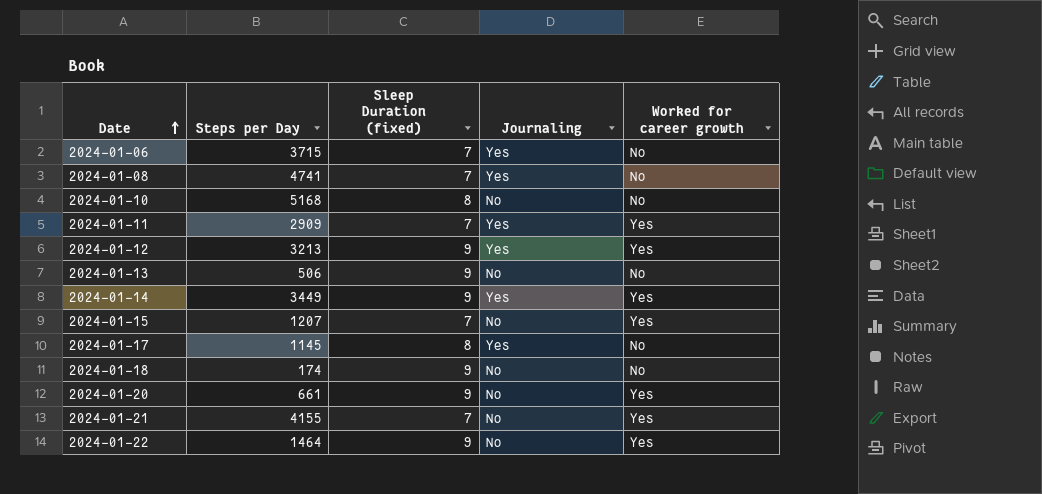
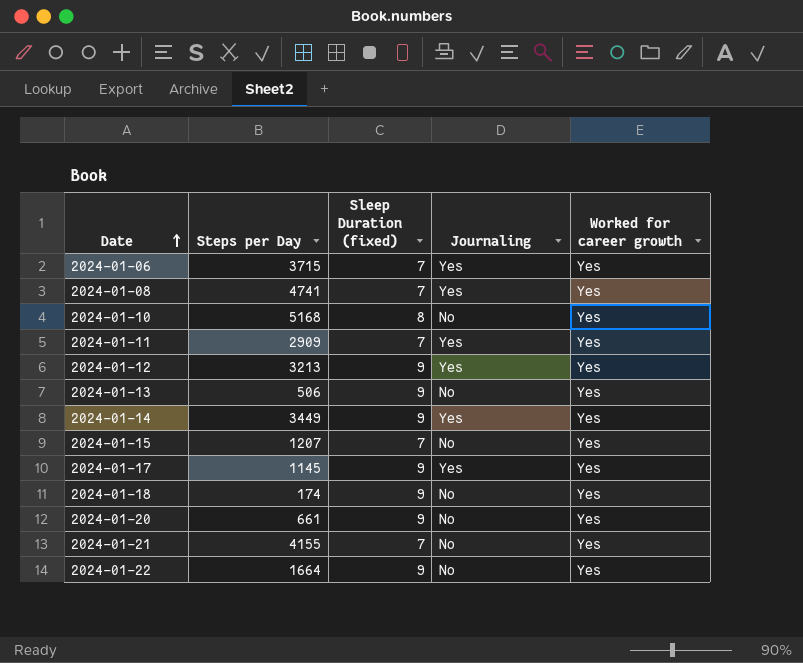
2024-01-06 | Worked for career growth: No -> Yes
2024-01-08 | Worked for career growth: No -> Yes
2024-01-10 | Worked for career growth: No -> Yes
2024-01-13 | Worked for career growth: No -> Yes
2024-01-17 | Sleep Duration (fixed): 8 -> 9
2024-01-17 | Worked for career growth: No -> Yes
2024-01-18 | Worked for career growth: No -> Yes
2024-01-22 | Steps per Day: 1464 -> 1664

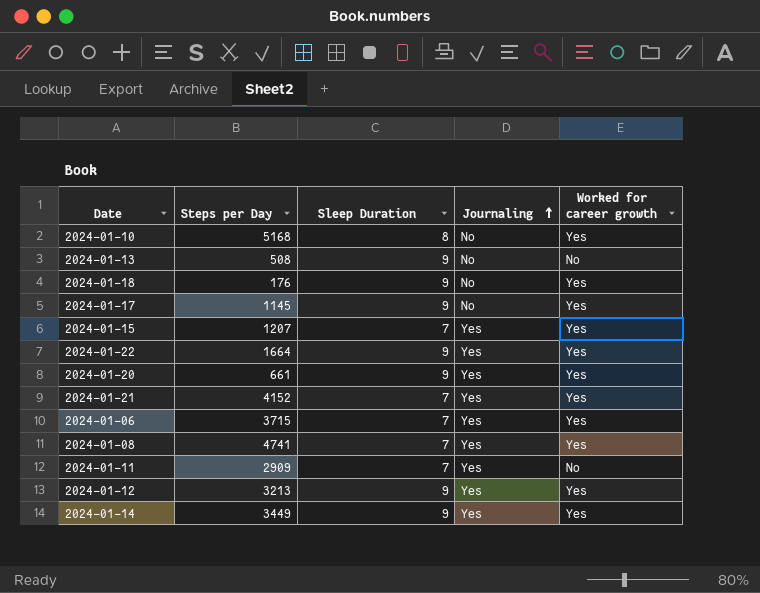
row order: Date ascending -> Journaling ascending
column name: Sleep Duration (fixed) -> Sleep Duration
2024-01-13 | Steps per Day: 506 -> 508
2024-01-13 | Worked for career growth: Yes -> No
2024-01-18 | Steps per Day: 174 -> 176
2024-01-17 | Journaling: Yes -> No
2024-01-15 | Journaling: No -> Yes
2024-01-22 | Journaling: No -> Yes
2024-01-20 | Journaling: No -> Yes
2024-01-21 | Steps per Day: 4155 -> 4152
2024-01-21 | Journaling: No -> Yes
2024-01-11 | Worked for career growth: Yes -> No

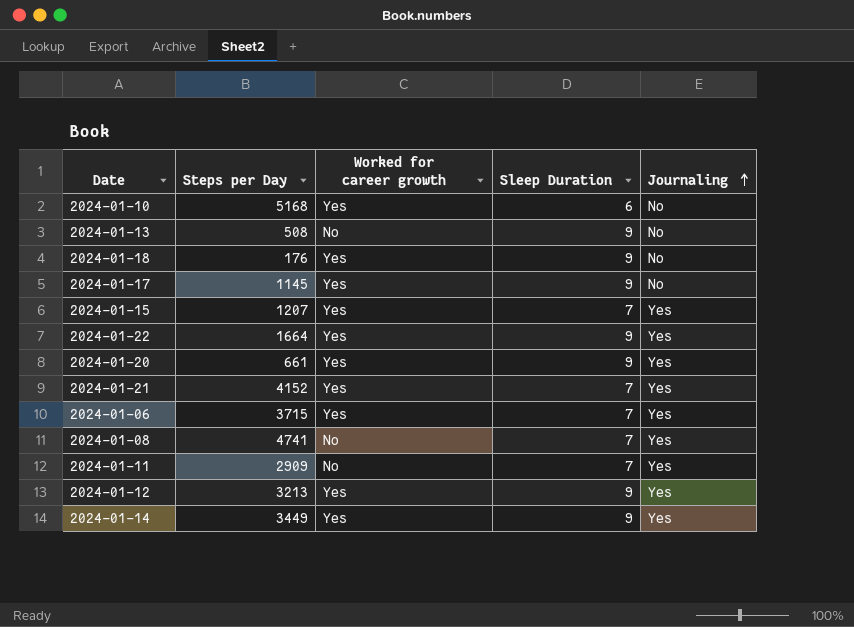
column Worked for career growth | position: 5 -> 3
2024-01-10 | Sleep Duration: 8 -> 6
2024-01-08 | Worked for career growth: Yes -> No

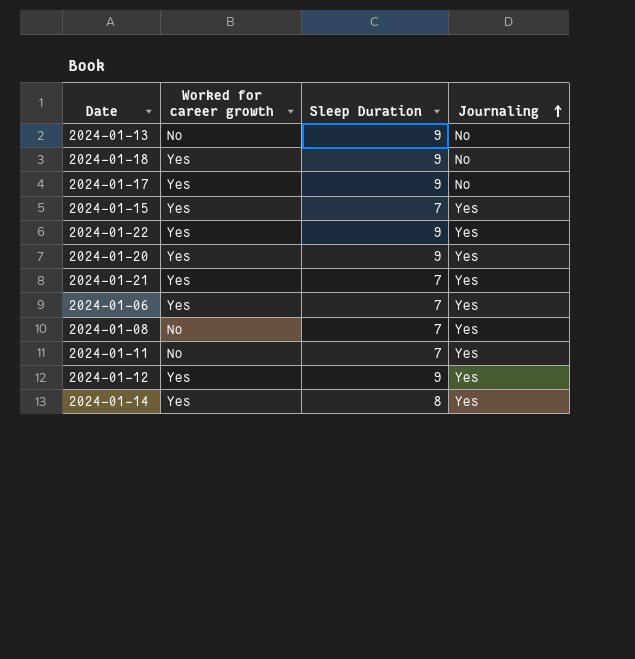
column Steps per Day | position: 2 -> none
row 2024-01-10: 5168 | Yes | 6 | No -> none
2024-01-14 | Sleep Duration: 9 -> 8

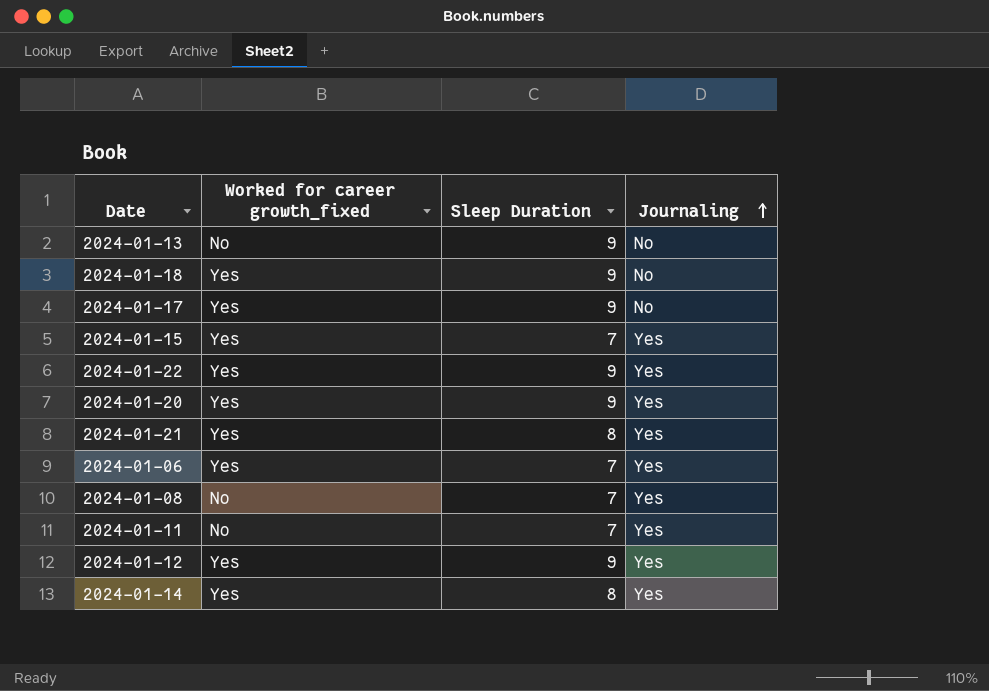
column name: Worked for career growth -> Worked for career growth_fixed
2024-01-21 | Sleep Duration: 7 -> 8

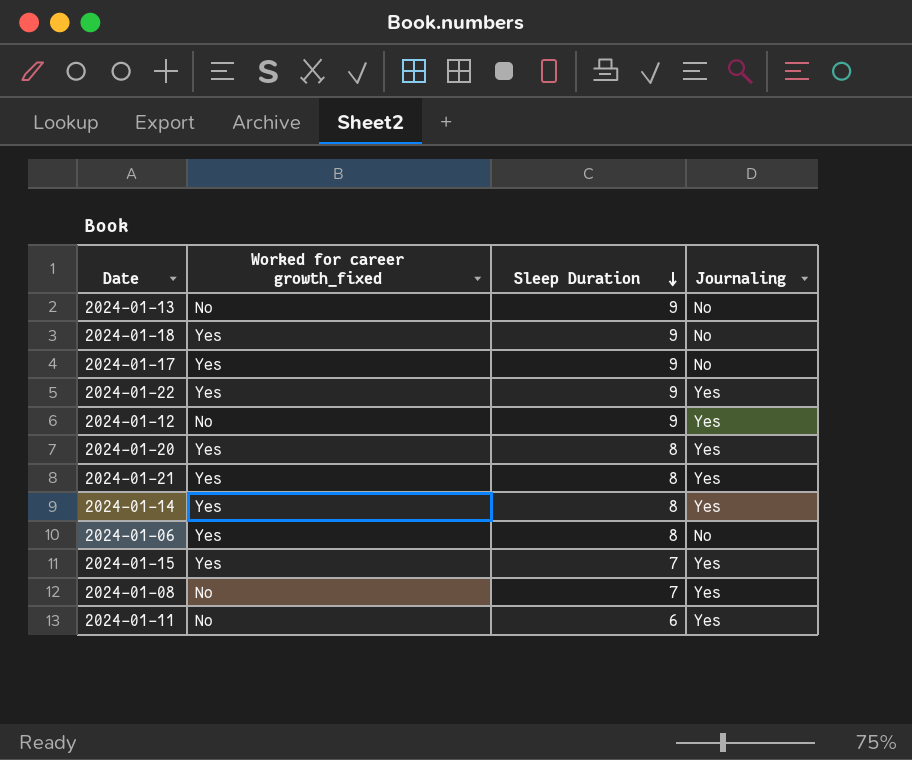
row order: Journaling ascending -> Sleep Duration descending
2024-01-12 | Worked for career growth_fixed: Yes -> No
2024-01-20 | Sleep Duration: 9 -> 8
2024-01-06 | Sleep Duration: 7 -> 8
2024-01-06 | Journaling: Yes -> No
2024-01-11 | Sleep Duration: 7 -> 6

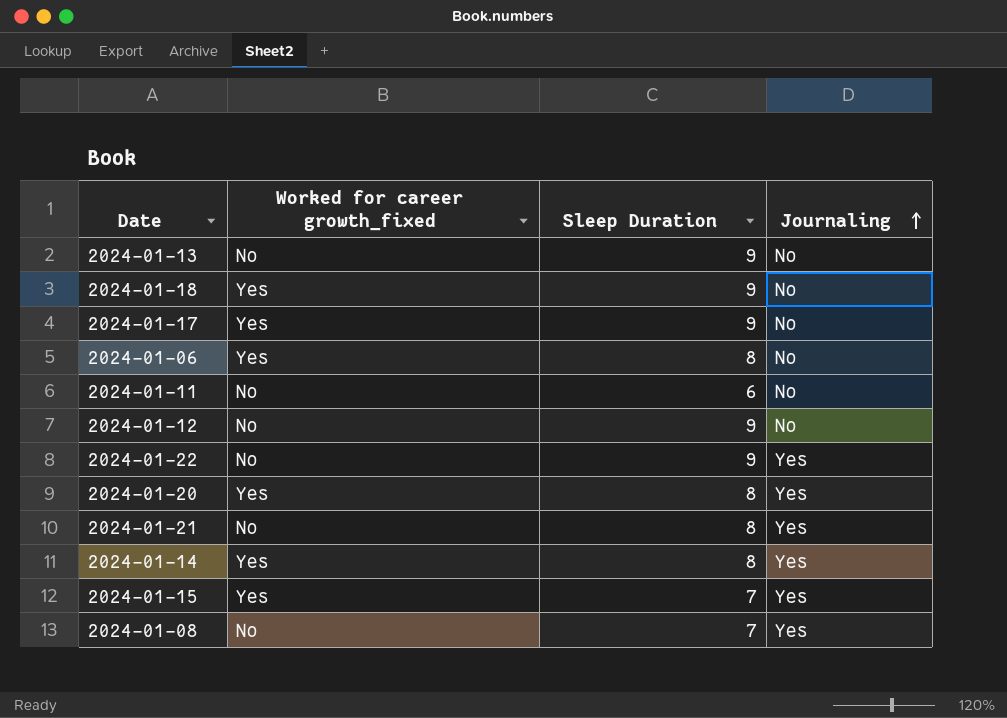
row order: Sleep Duration descending -> Journaling ascending
2024-01-11 | Journaling: Yes -> No
2024-01-12 | Journaling: Yes -> No
2024-01-22 | Worked for career growth_fixed: Yes -> No
2024-01-21 | Worked for career growth_fixed: Yes -> No

